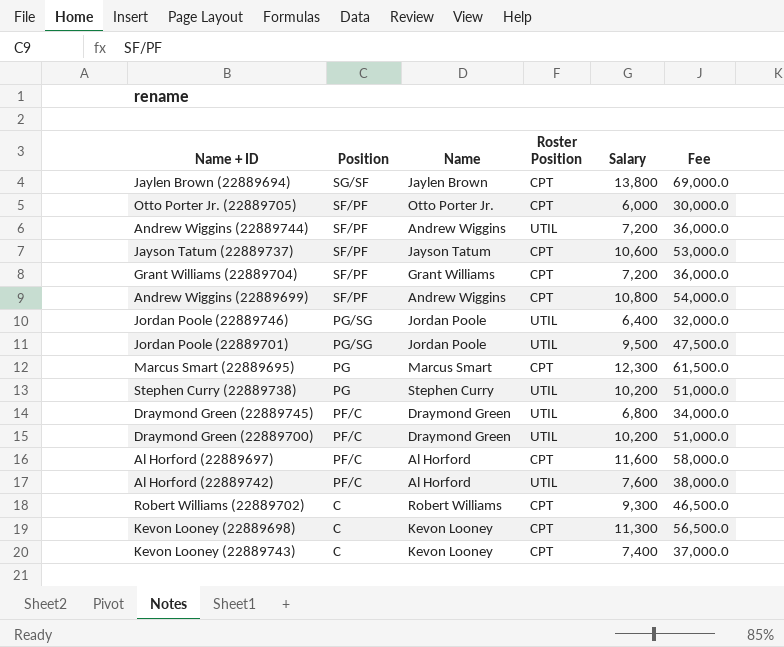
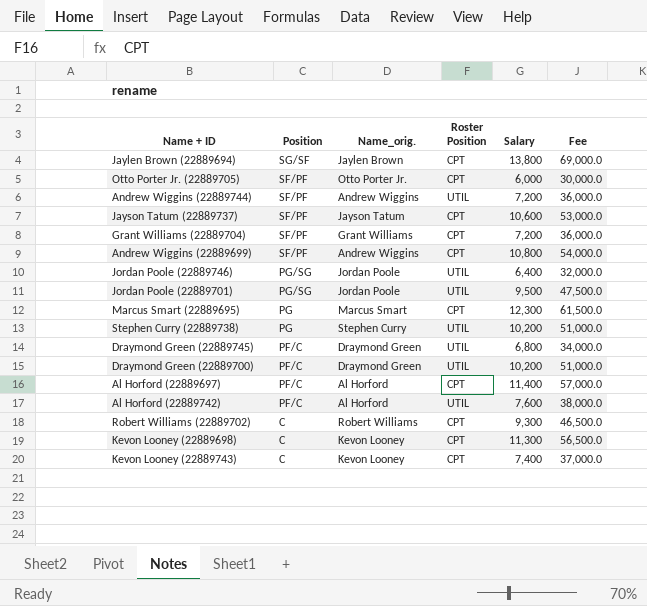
column name: Name -> Name_orig.
Al Horford (22889697) | Salary: 11,600 -> 11,400
Al Horford (22889697) | Fee: 58,000.0 -> 57,000.0

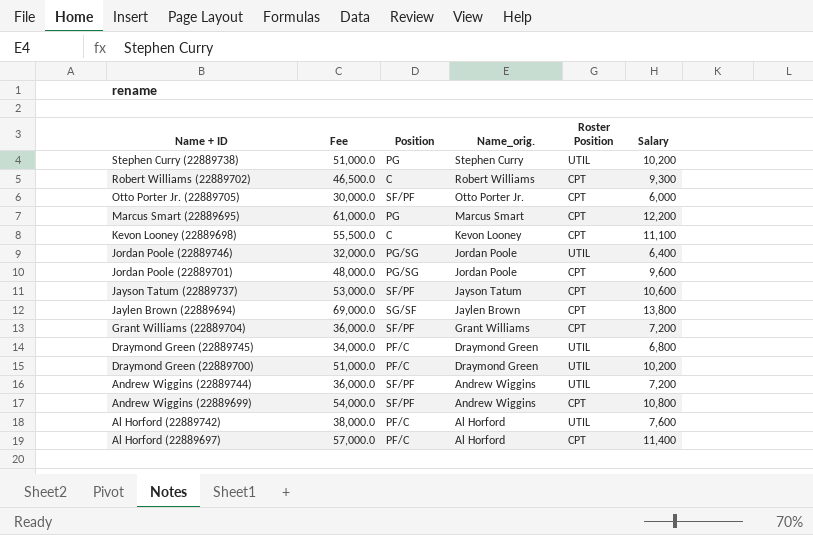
row order: Position descending -> Name + ID descending
column Fee | position: 6 -> 2
row Kevon Looney (22889743): C | Kevon Looney | CPT | 7,400 | 37,000.0 -> none
Marcus Smart (22889695) | Fee: 61,500.0 -> 61,000.0
Marcus Smart (22889695) | Salary: 12,300 -> 12,200
Kevon Looney (22889698) | Fee: 56,500.0 -> 55,500.0
Kevon Looney (22889698) | Salary: 11,300 -> 11,100
Jordan Poole (22889701) | Fee: 47,500.0 -> 48,000.0
Jordan Poole (22889701) | Roster Position: UTIL -> CPT
Jordan Poole (22889701) | Salary: 9,500 -> 9,600

